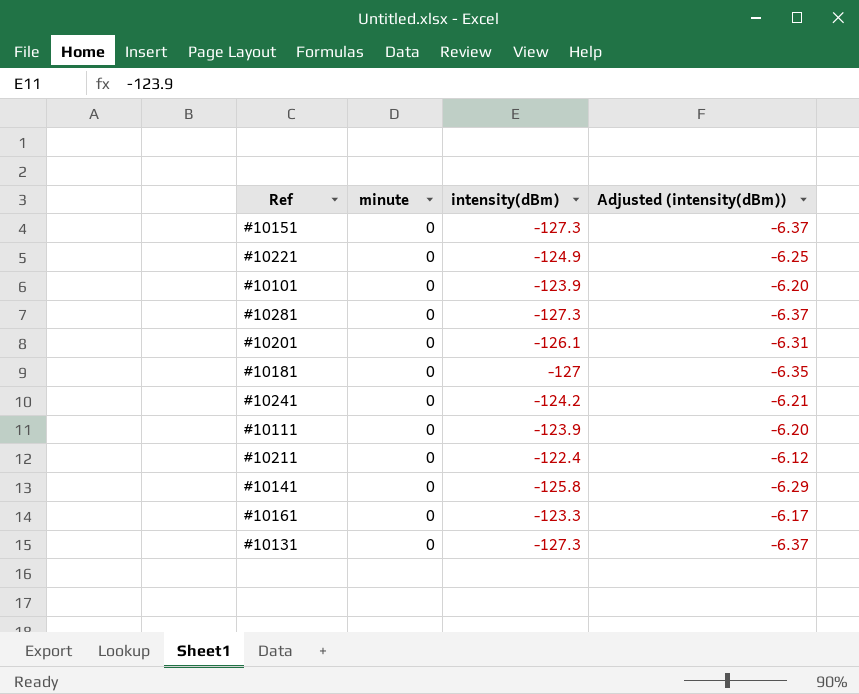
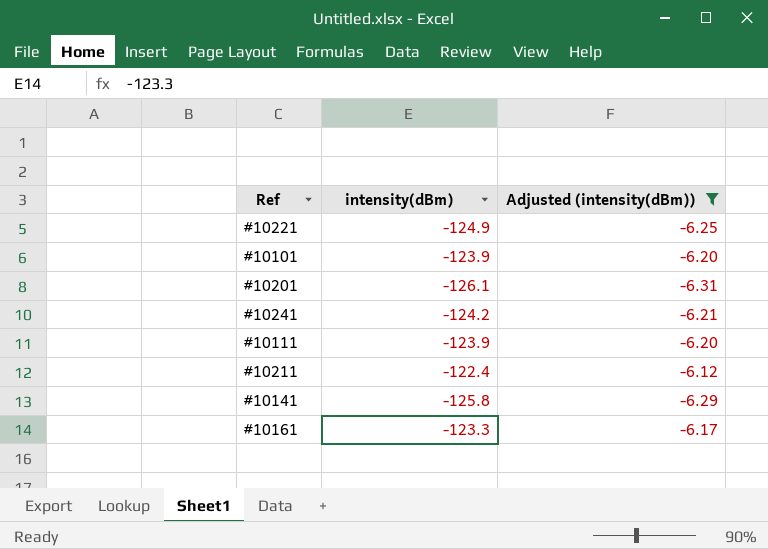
filter: none -> Adjusted (intensity(dBm)) >= -6.31
column minute | position: 2 -> none

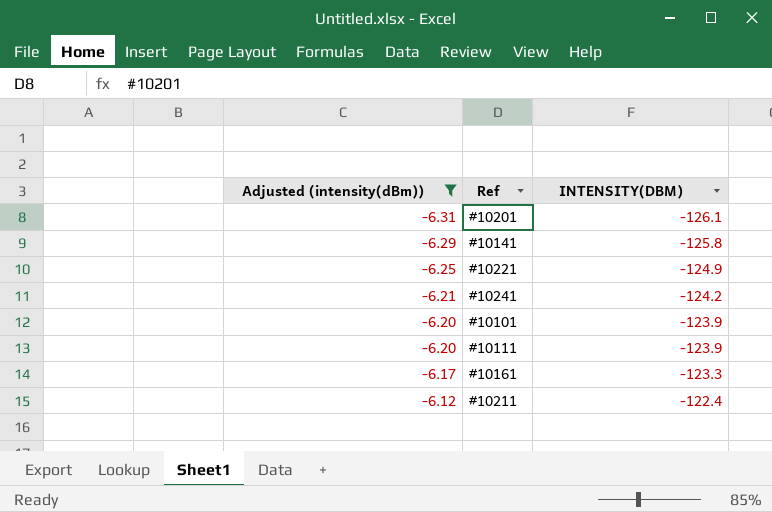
row order: none -> Adjusted (intensity(dBm)) ascending
column Adjusted (intensity(dBm)) | position: 3 -> 1
column name: intensity(dBm) -> INTENSITY(DBM)

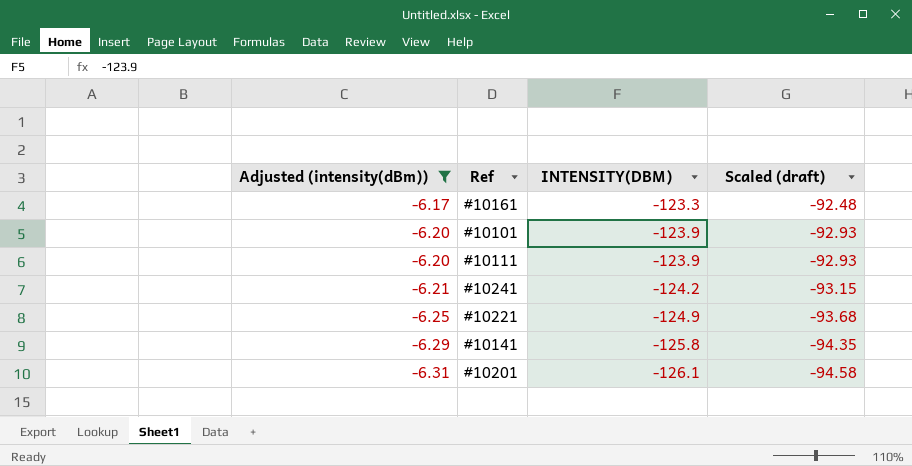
row order: Adjusted (intensity(dBm)) ascending -> Adjusted (intensity(dBm)) descending
column Scaled (draft) | formula: none -> [INTENSITY(DBM)] * 0.75
row #10211: -6.12 | -122.4 -> none

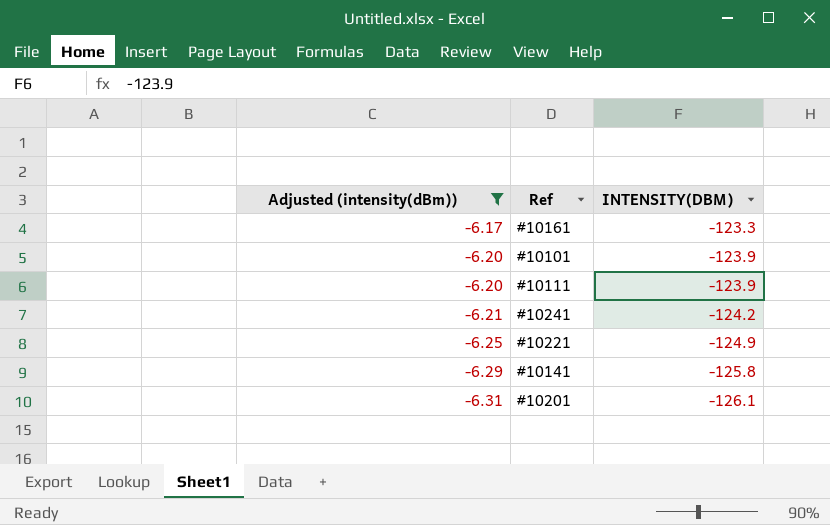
column Scaled (draft) | formula: [INTENSITY(DBM)] * 0.75 -> none

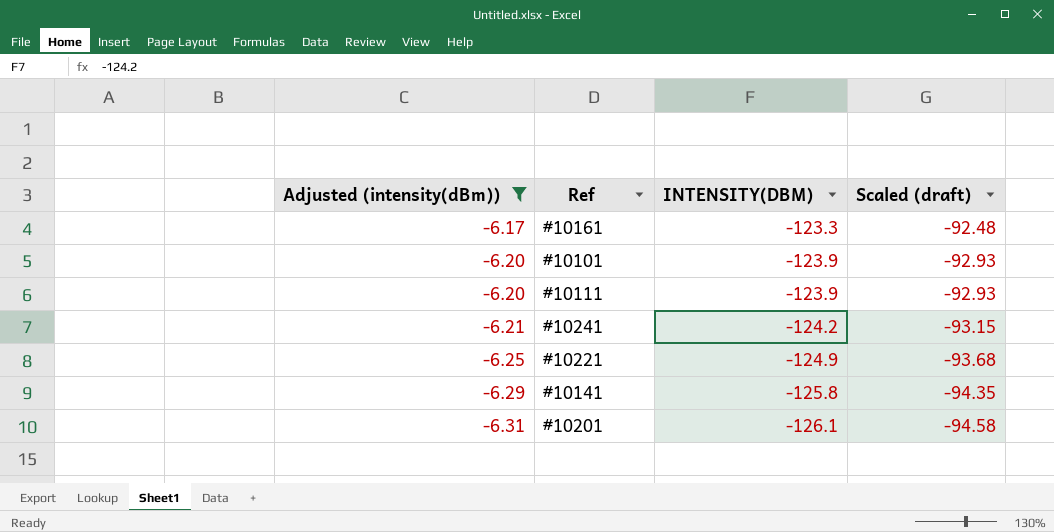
column Scaled (draft) | formula: none -> [INTENSITY(DBM)] * 0.75

